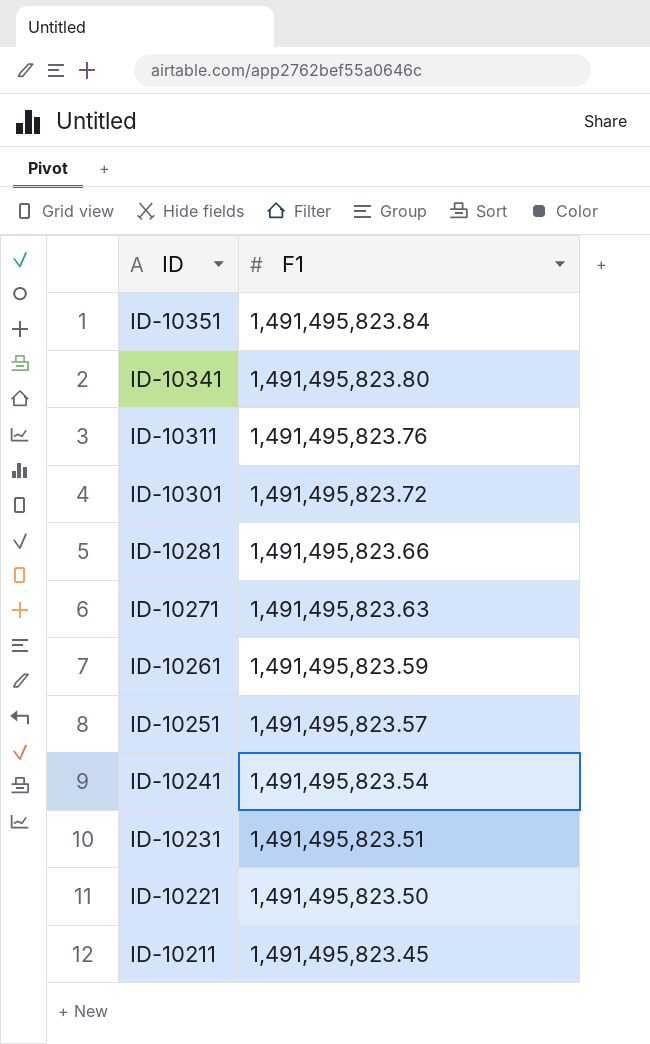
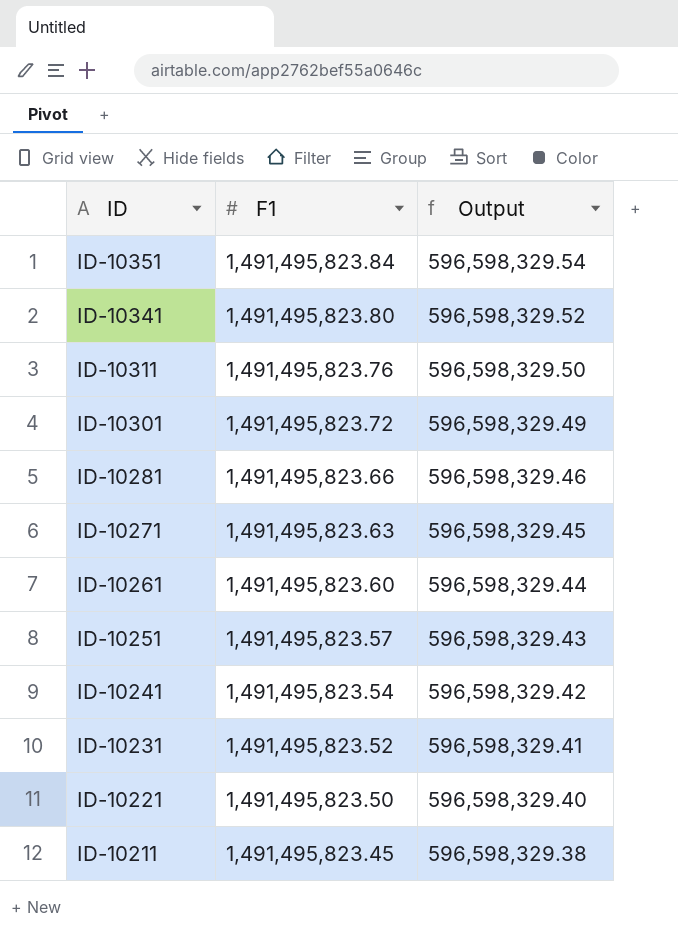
column Output | formula: none -> [F1] * 0.4
ID-10261 | F1: 1,491,495,823.59 -> 1,491,495,823.60
ID-10231 | F1: 1,491,495,823.51 -> 1,491,495,823.52

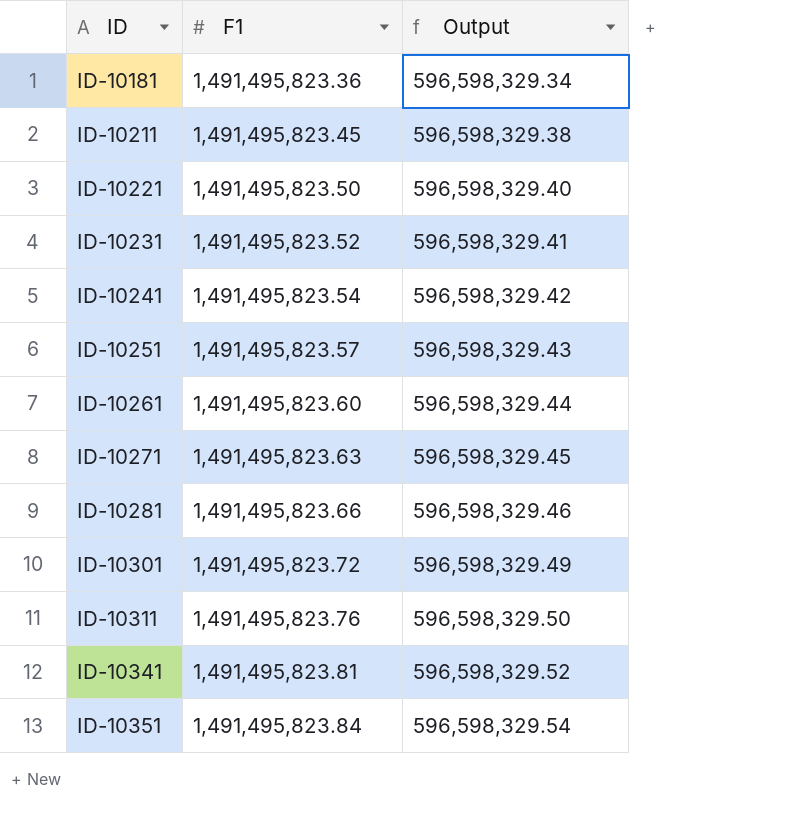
row order: ID descending -> ID ascending
row ID-10181: none -> 1,491,495,823.36 | 596,598,329.34
ID-10341 | F1: 1,491,495,823.80 -> 1,491,495,823.81

